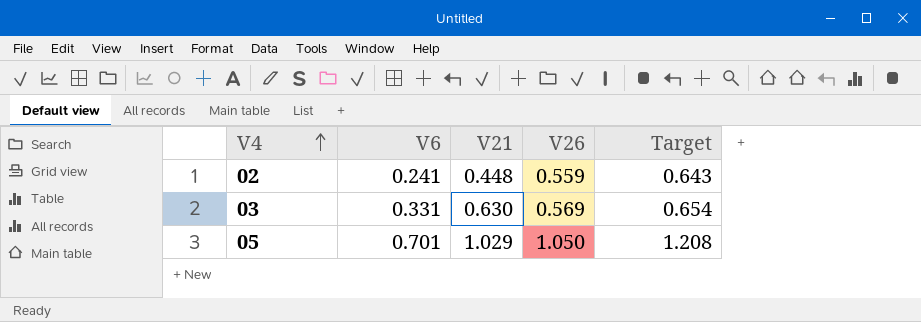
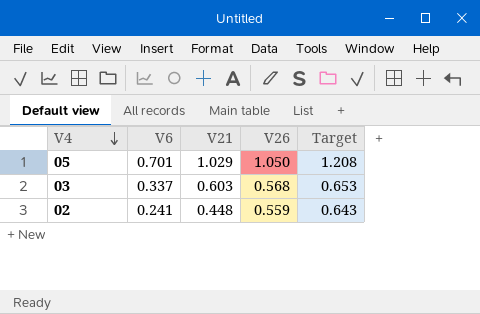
row order: V4 ascending -> V4 descending
03 | V6: 0.331 -> 0.337
03 | V21: 0.630 -> 0.603
03 | V26: 0.569 -> 0.568
03 | Target: 0.654 -> 0.653

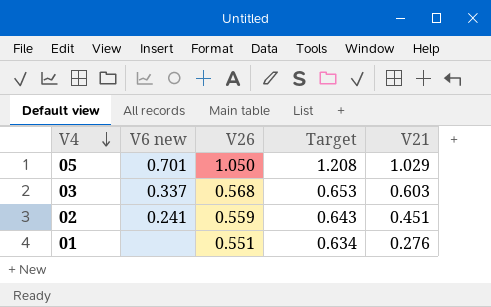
column name: V6 -> V6 new
column V21 | position: 3 -> 5
02 | V21: 0.448 -> 0.451
row 01: none -> none | 0.551 | 0.634 | 0.276

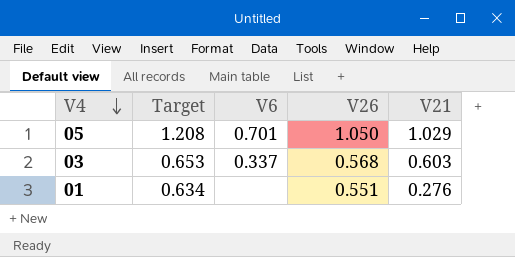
column Target | position: 4 -> 2
column name: V6 new -> V6
row 02: 0.241 | 0.559 | 0.643 | 0.451 -> none

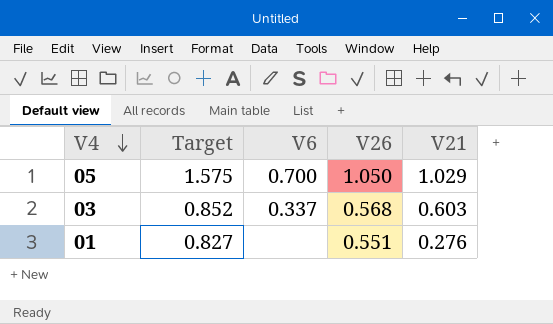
column Target | formula: [V26] * 1.15 -> [V26] * 1.5
05 | V6: 0.701 -> 0.700

